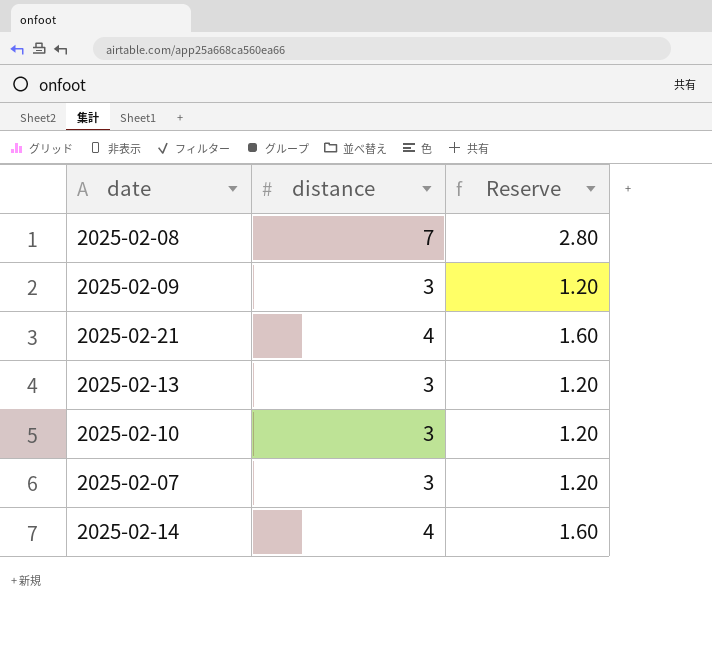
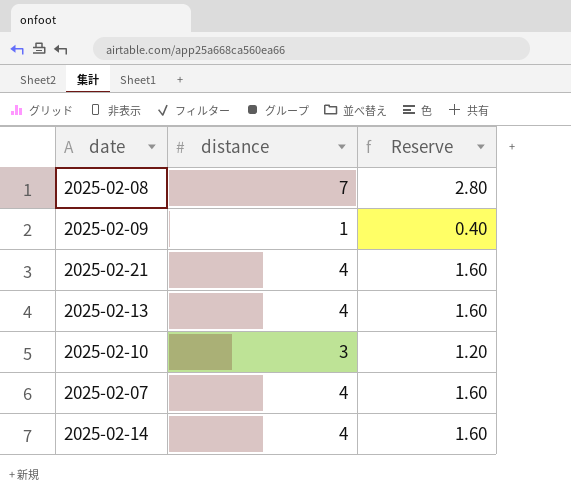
2025-02-09 | distance: 3 -> 1
2025-02-09 | Reserve: 1.20 -> 0.40
2025-02-13 | distance: 3 -> 4
2025-02-13 | Reserve: 1.20 -> 1.60
2025-02-07 | distance: 3 -> 4
2025-02-07 | Reserve: 1.20 -> 1.60

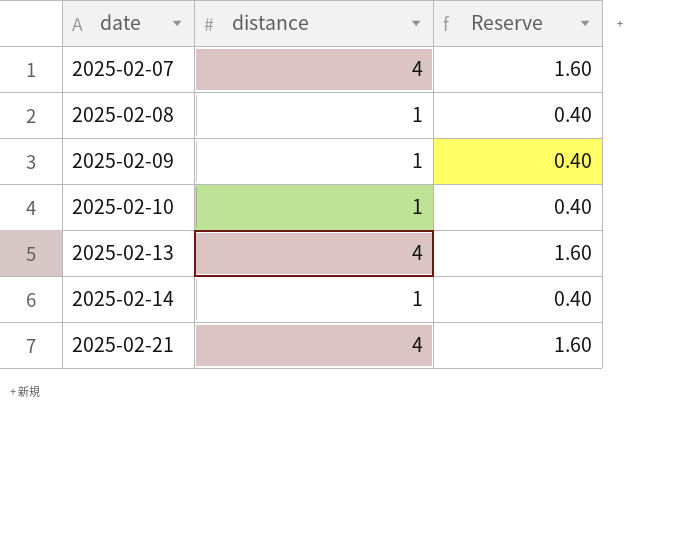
row order: none -> date ascending
2025-02-08 | distance: 7 -> 1
2025-02-08 | Reserve: 2.80 -> 0.40
2025-02-10 | distance: 3 -> 1
2025-02-10 | Reserve: 1.20 -> 0.40
2025-02-14 | distance: 4 -> 1
2025-02-14 | Reserve: 1.60 -> 0.40

